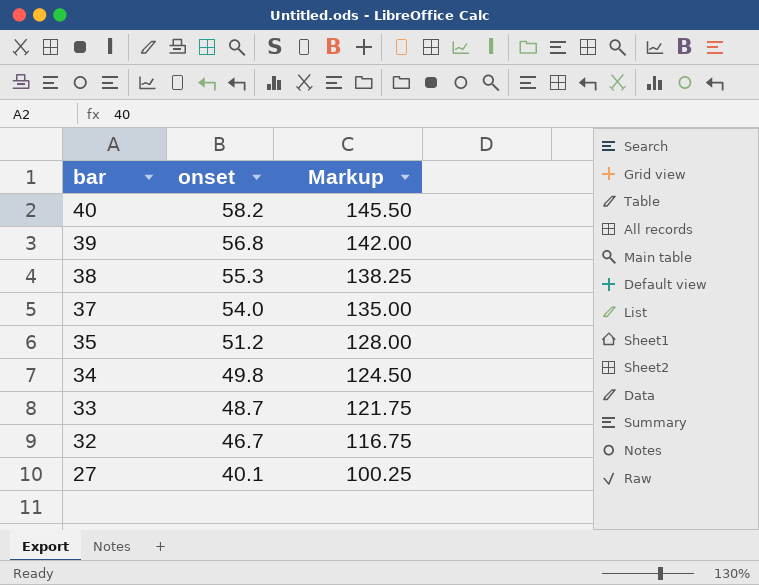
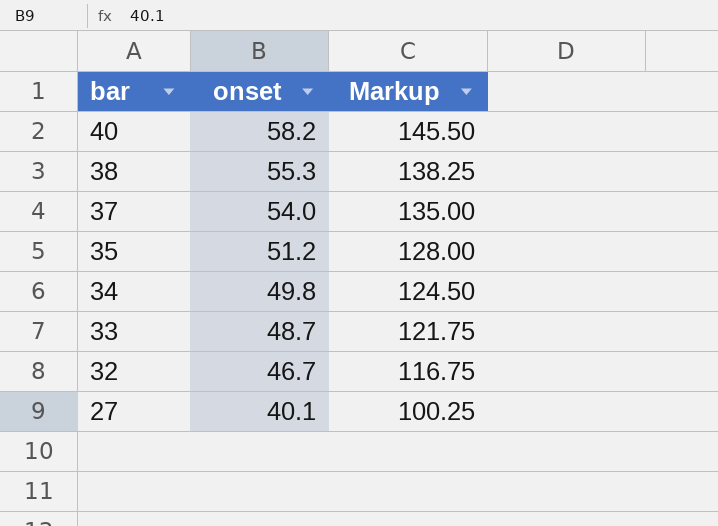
row 39: 56.8 | 142.00 -> none

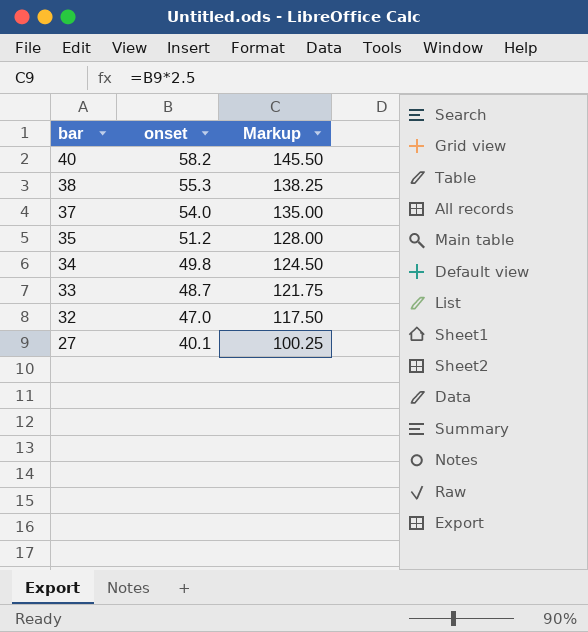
32 | onset: 46.7 -> 47.0
32 | Markup: 116.75 -> 117.50

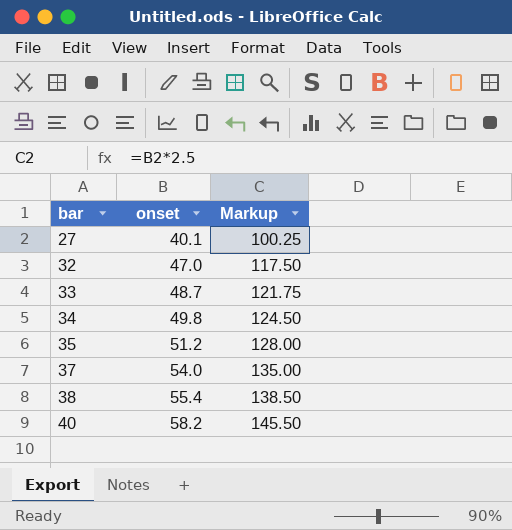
row order: bar descending -> bar ascending
38 | onset: 55.3 -> 55.4
38 | Markup: 138.25 -> 138.50

